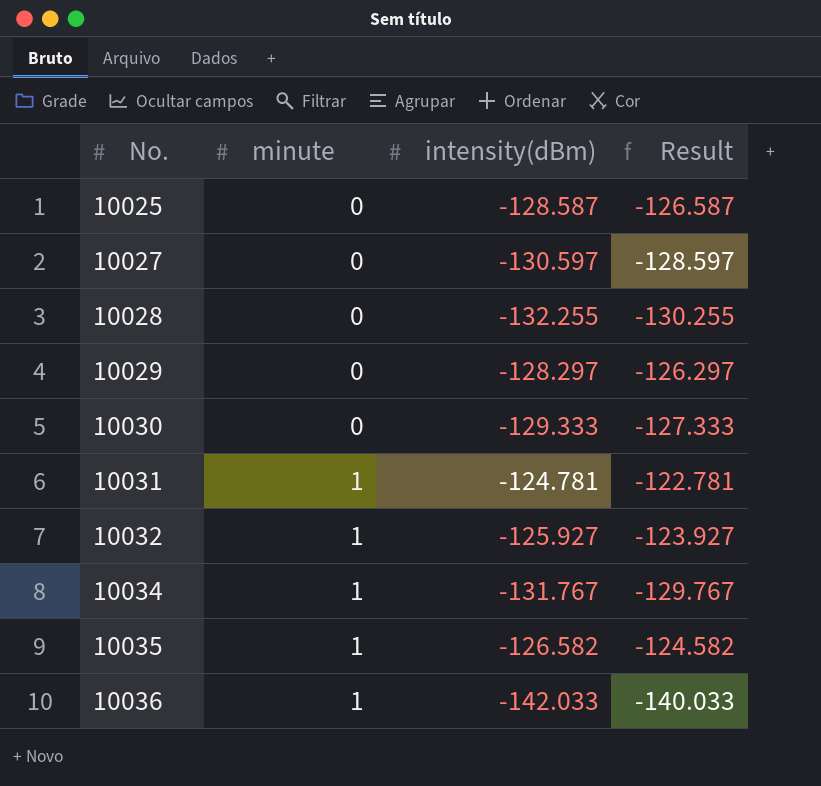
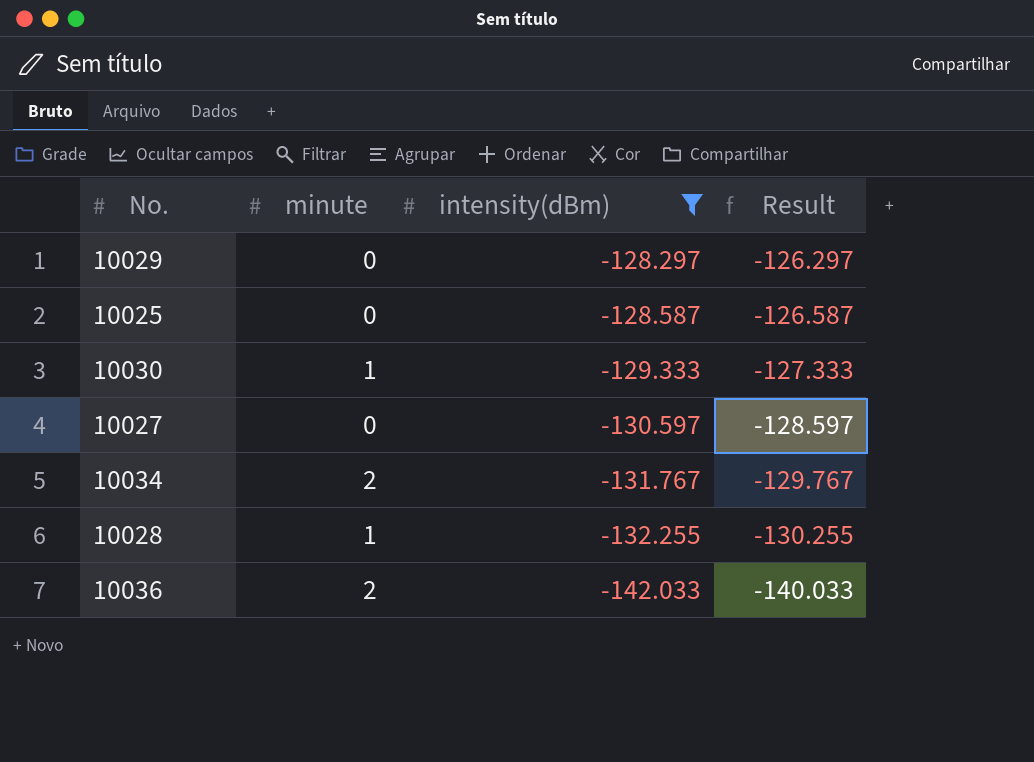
filter: none -> intensity(dBm) <= -128.297
row order: No. ascending -> intensity(dBm) descending
10030 | minute: 0 -> 1
10034 | minute: 1 -> 2
10028 | minute: 0 -> 1
10036 | minute: 1 -> 2

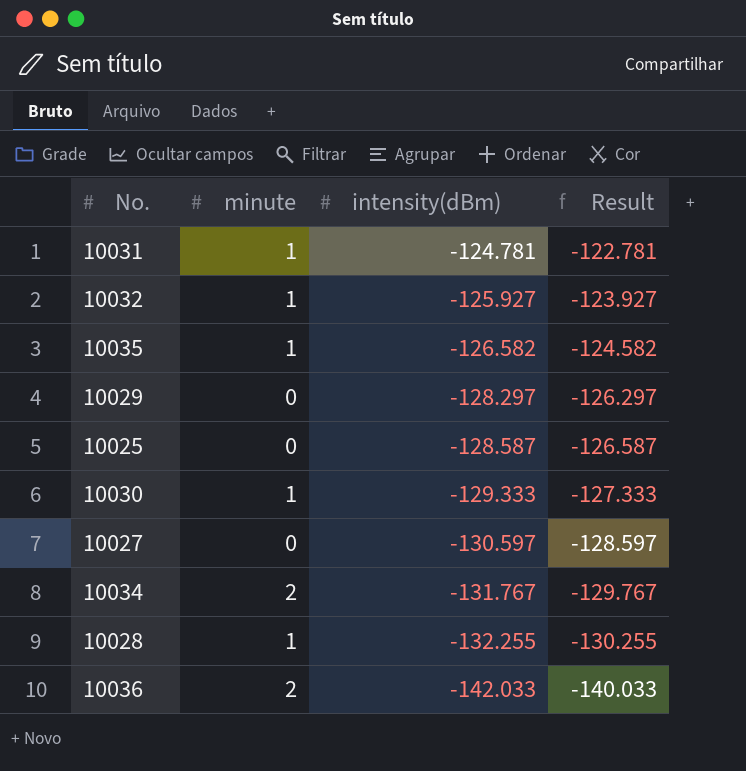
filter: intensity(dBm) <= -128.297 -> none

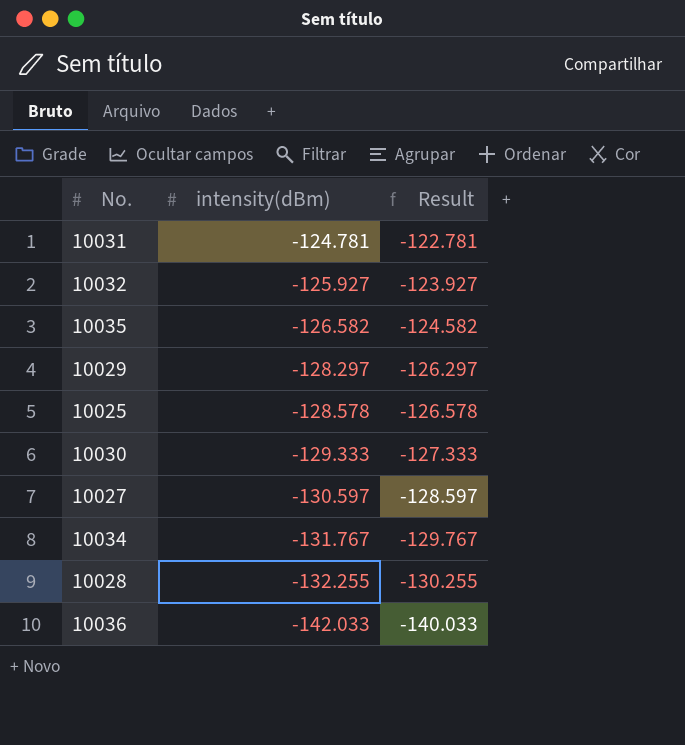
column minute | position: 2 -> none
10025 | intensity(dBm): -128.587 -> -128.578
10025 | Result: -126.587 -> -126.578

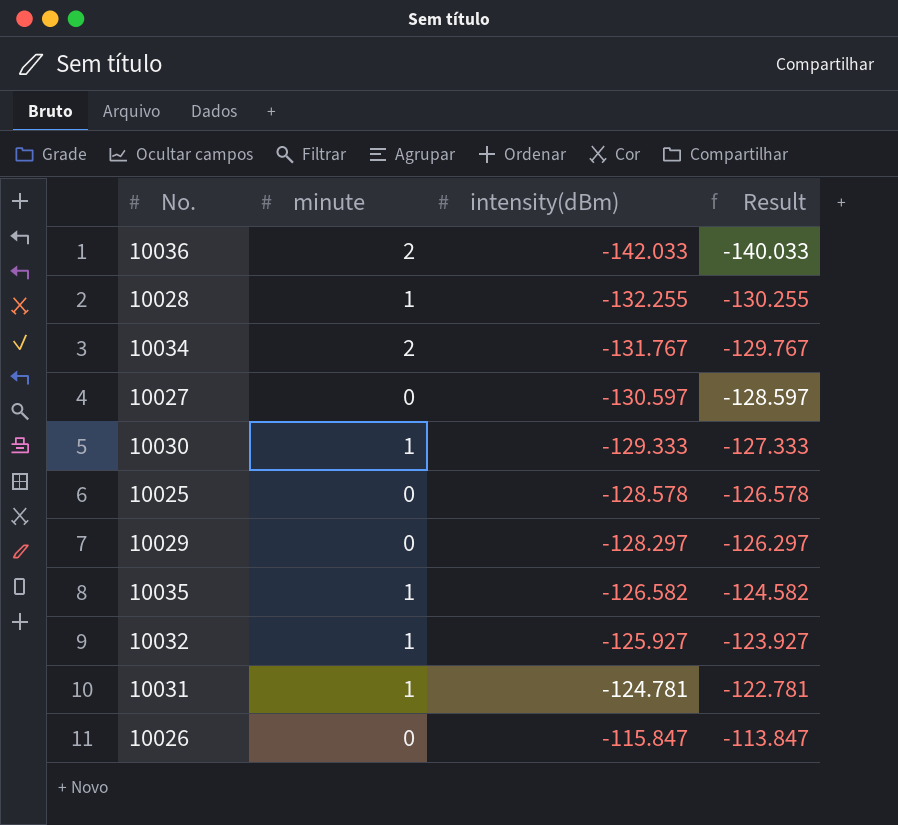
row order: intensity(dBm) descending -> intensity(dBm) ascending
column minute | position: none -> 2
row 10026: none -> 0 | -115.847 | -113.847

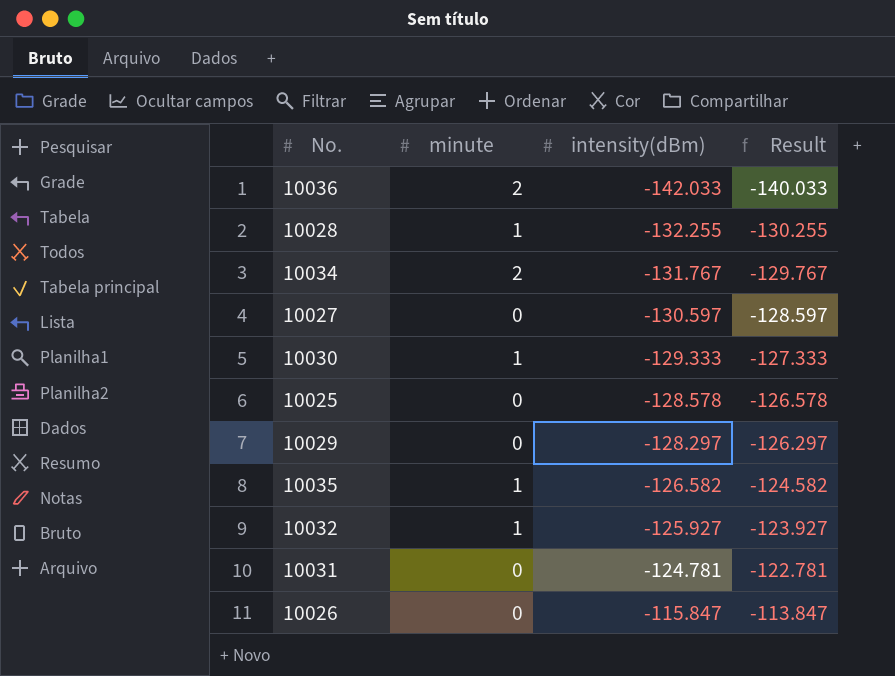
10031 | minute: 1 -> 0

